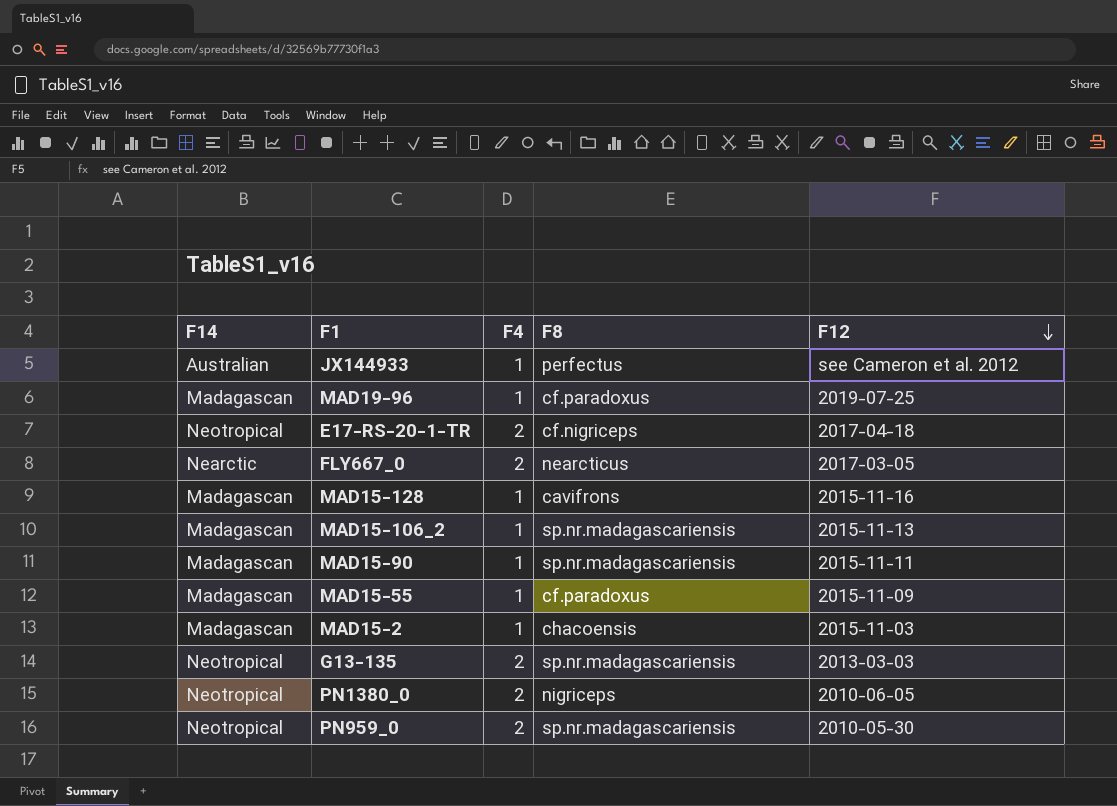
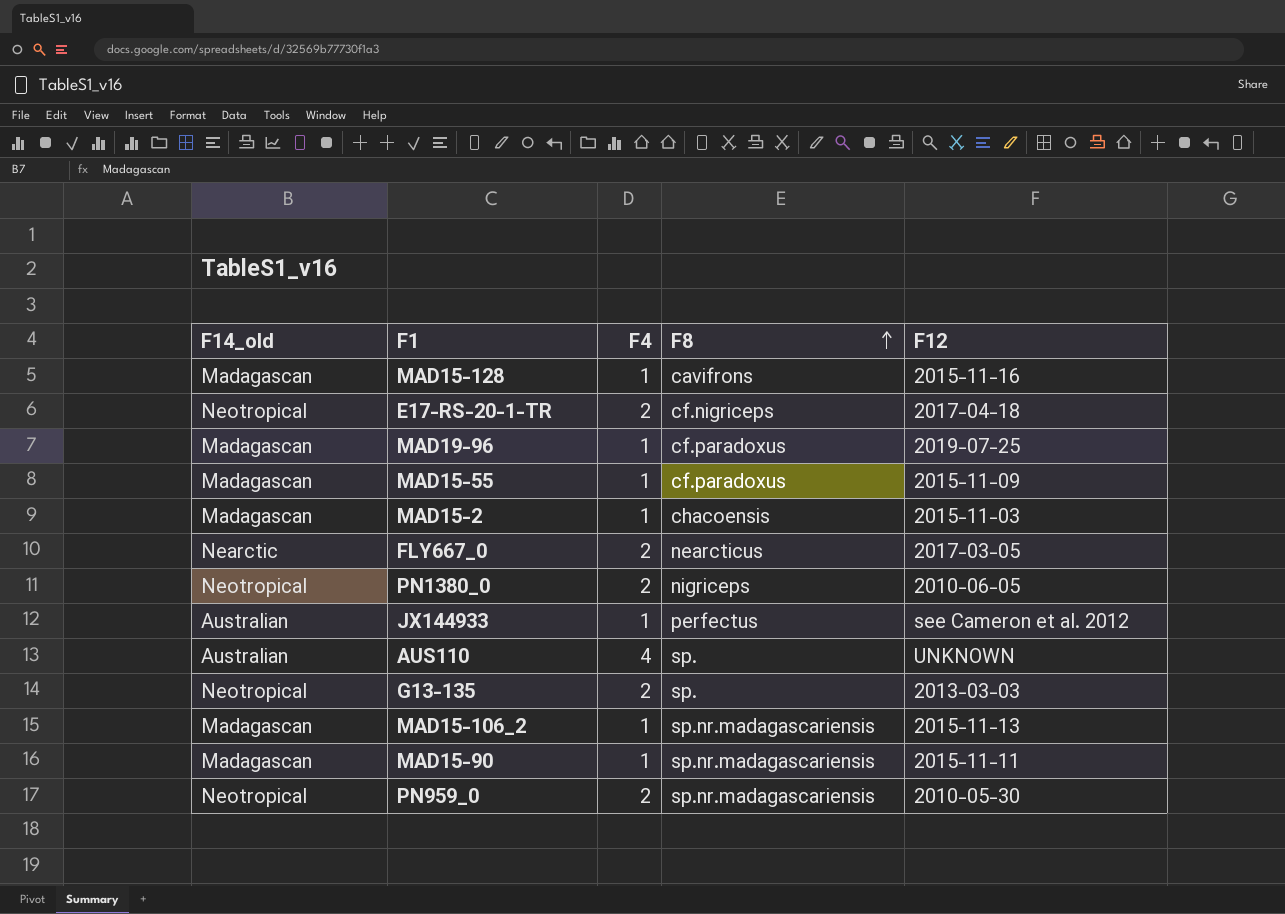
row order: F12 descending -> F8 ascending
column name: F14 -> F14_old
row AUS110: none -> Australian | 4 | sp. | UNKNOWN
G13-135 | F8: sp.nr.madagascariensis -> sp.

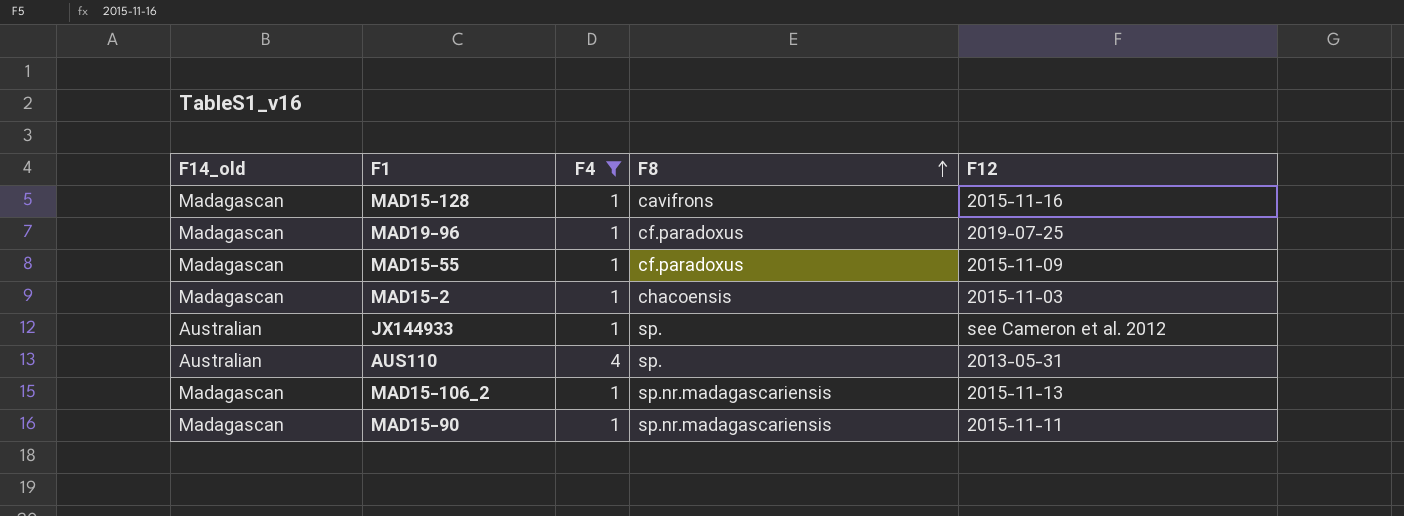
filter: none -> F4 != 2
JX144933 | F8: perfectus -> sp.
AUS110 | F12: UNKNOWN -> 2013-05-31

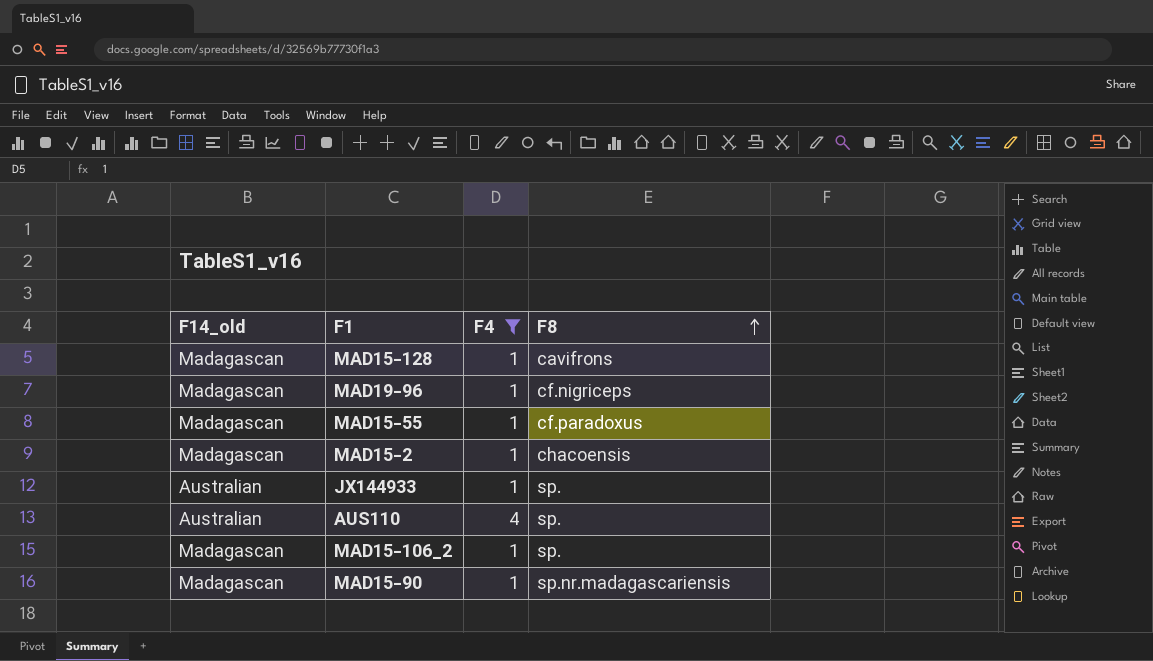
column F12 | position: 5 -> none
MAD19-96 | F8: cf.paradoxus -> cf.nigriceps
MAD15-106_2 | F8: sp.nr.madagascariensis -> sp.

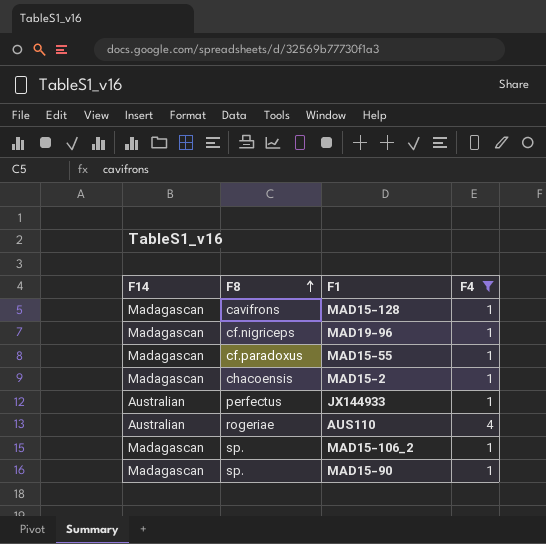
column name: F14_old -> F14
column F8 | position: 4 -> 2
JX144933 | F8: sp. -> perfectus
AUS110 | F8: sp. -> rogeriae
MAD15-90 | F8: sp.nr.madagascariensis -> sp.

